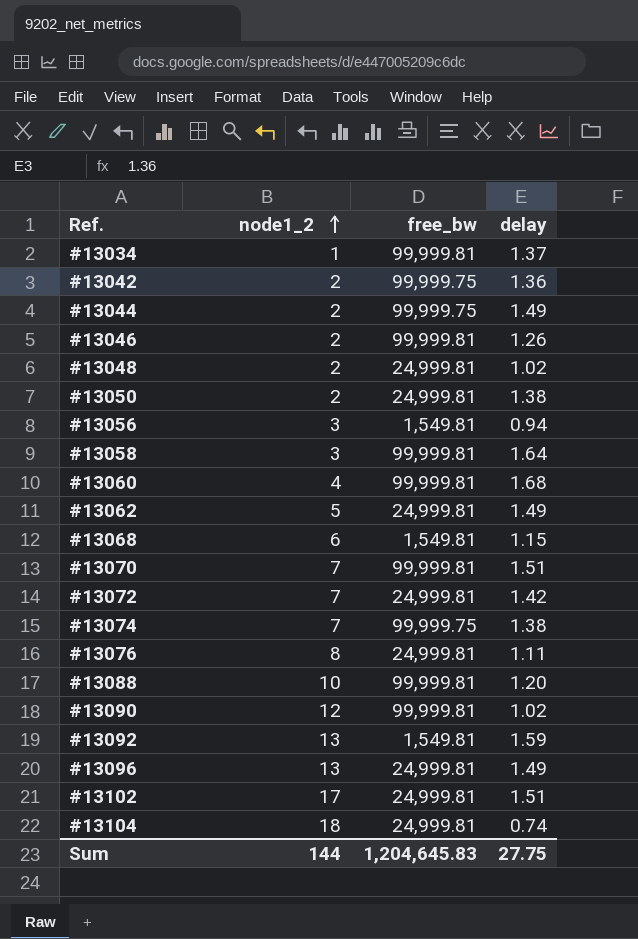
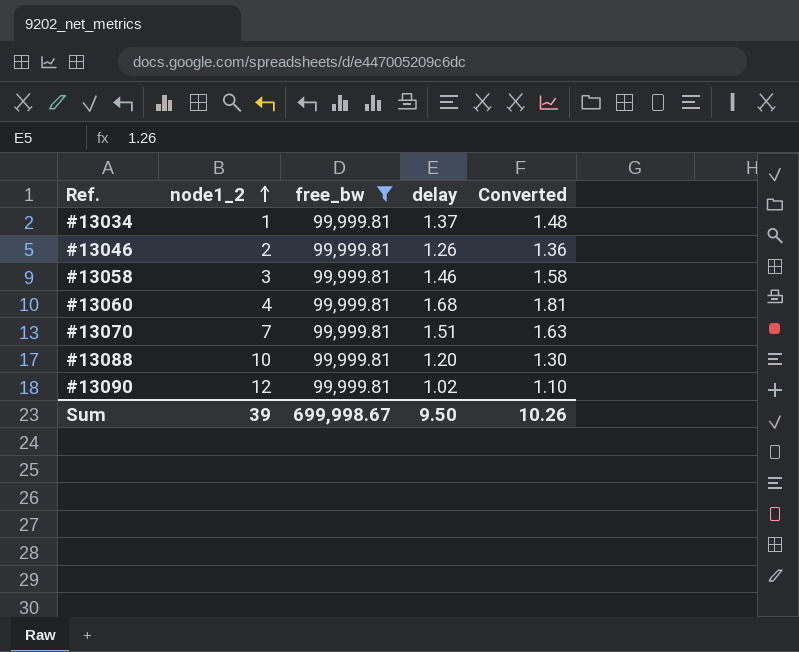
filter: none -> free_bw = 99,999.81
column Converted | formula: none -> [delay] * 1.08
#13058 | delay: 1.64 -> 1.46
Sum | node1_2: 144 -> 39
Sum | free_bw: 1,204,645.83 -> 699,998.67
Sum | delay: 27.75 -> 9.50

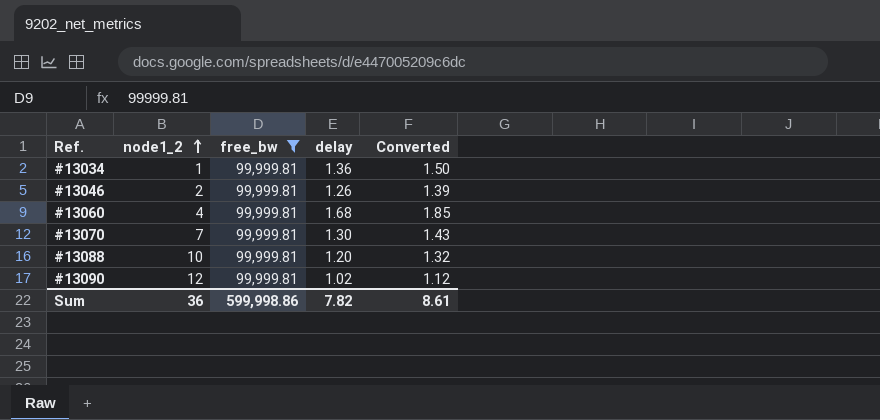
column Converted | formula: [delay] * 1.08 -> [delay] * 1.1
row #13058: 3 | 99,999.81 | 1.46 | 1.58 -> none
#13034 | delay: 1.37 -> 1.36
#13070 | delay: 1.51 -> 1.30
Sum | node1_2: 39 -> 36
Sum | free_bw: 699,998.67 -> 599,998.86
Sum | delay: 9.50 -> 7.82
Sum | Converted: 10.26 -> 8.61

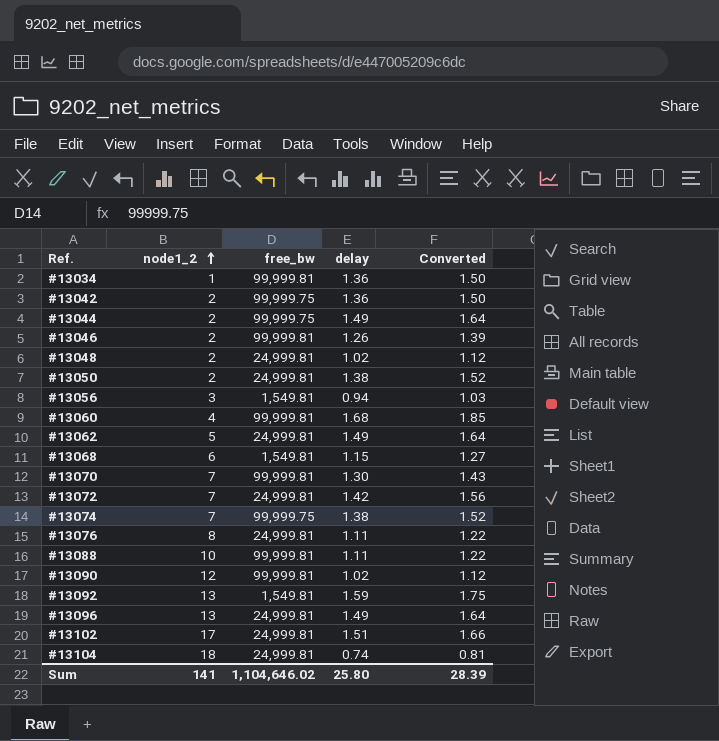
filter: free_bw = 99,999.81 -> none
#13088 | delay: 1.20 -> 1.11
#13088 | Converted: 1.32 -> 1.22
Sum | node1_2: 36 -> 141
Sum | free_bw: 599,998.86 -> 1,104,646.02
Sum | delay: 7.82 -> 25.80
Sum | Converted: 8.61 -> 28.39

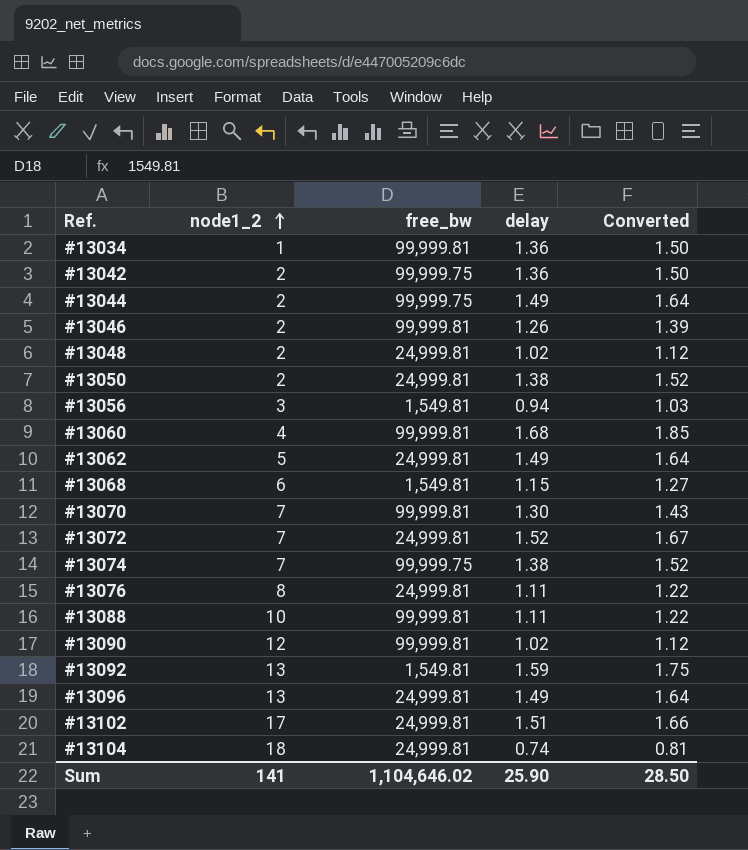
#13072 | delay: 1.42 -> 1.52
#13072 | Converted: 1.56 -> 1.67
Sum | delay: 25.80 -> 25.90
Sum | Converted: 28.39 -> 28.50

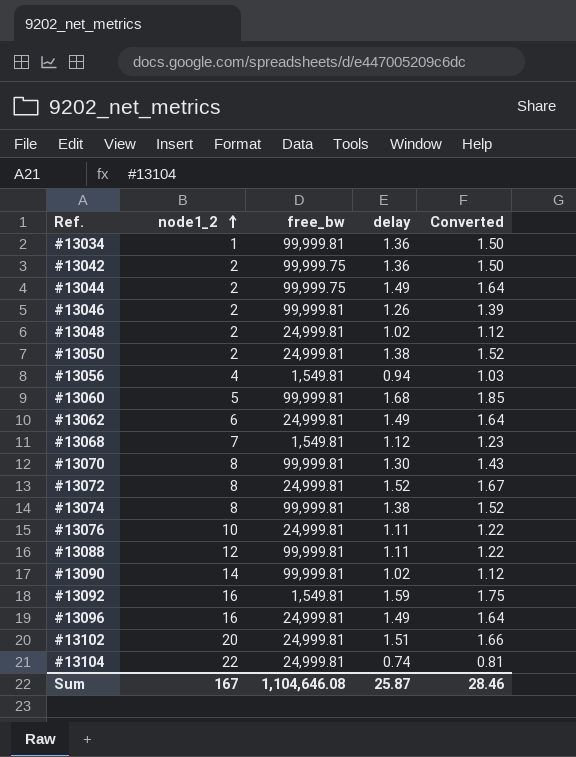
#13056 | node1_2: 3 -> 4
#13060 | node1_2: 4 -> 5
#13062 | node1_2: 5 -> 6
#13068 | node1_2: 6 -> 7
#13068 | delay: 1.15 -> 1.12
#13068 | Converted: 1.27 -> 1.23
#13070 | node1_2: 7 -> 8
#13072 | node1_2: 7 -> 8
#13074 | node1_2: 7 -> 8
#13074 | free_bw: 99,999.75 -> 99,999.81
#13076 | node1_2: 8 -> 10
#13088 | node1_2: 10 -> 12
#13090 | node1_2: 12 -> 14
#13092 | node1_2: 13 -> 16
#13096 | node1_2: 13 -> 16
#13102 | node1_2: 17 -> 20
#13104 | node1_2: 18 -> 22
Sum | node1_2: 141 -> 167
Sum | free_bw: 1,104,646.02 -> 1,104,646.08
Sum | delay: 25.90 -> 25.87
Sum | Converted: 28.50 -> 28.46

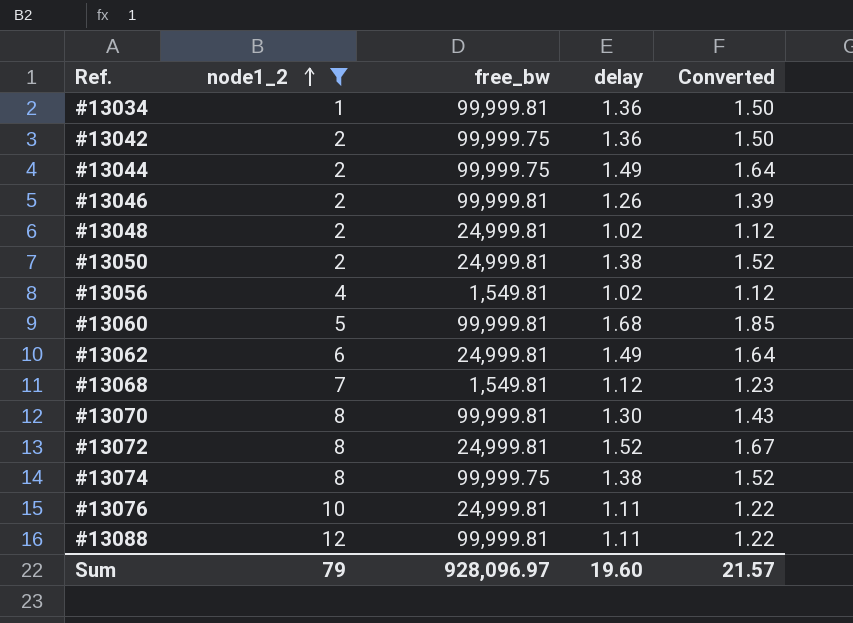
filter: none -> node1_2 <= 12
#13056 | delay: 0.94 -> 1.02
#13056 | Converted: 1.03 -> 1.12
#13074 | free_bw: 99,999.81 -> 99,999.75
Sum | node1_2: 167 -> 79
Sum | free_bw: 1,104,646.08 -> 928,096.97
Sum | delay: 25.87 -> 19.60
Sum | Converted: 28.46 -> 21.57

